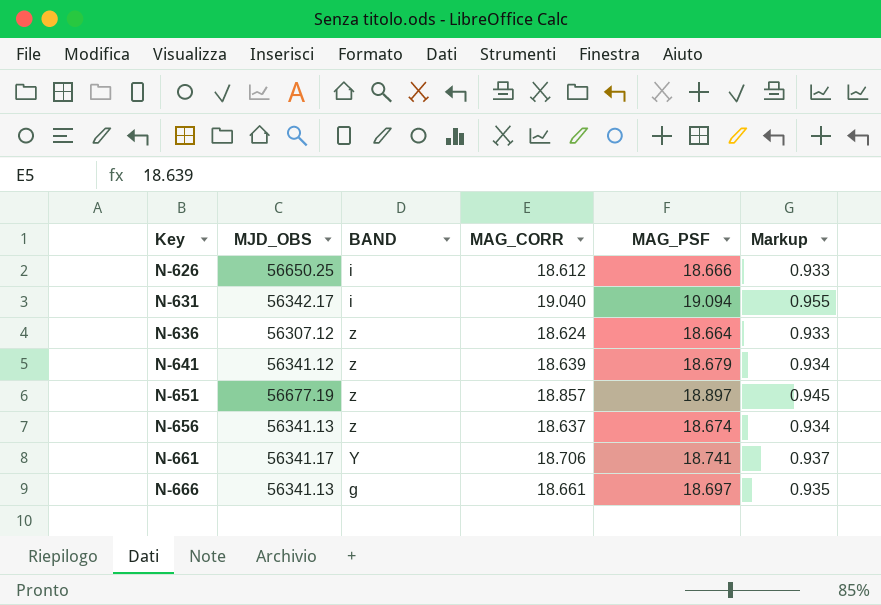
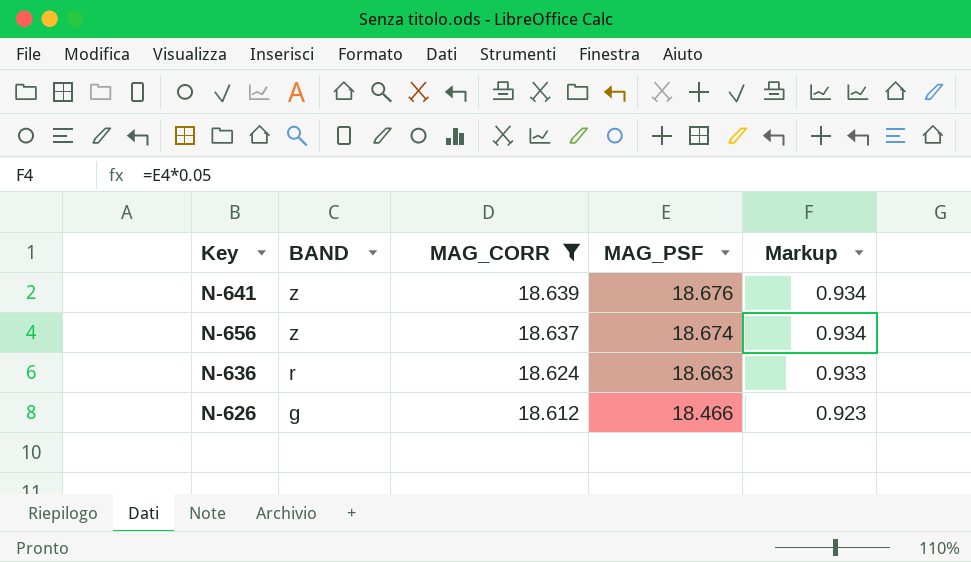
filter: none -> MAG_CORR <= 18.639
row order: Key ascending -> BAND descending
column MJD_OBS | position: 2 -> none
N-641 | MAG_PSF: 18.679 -> 18.676
N-636 | BAND: z -> r
N-636 | MAG_PSF: 18.664 -> 18.663
N-626 | BAND: i -> g
N-626 | MAG_PSF: 18.666 -> 18.466
N-626 | Markup: 0.933 -> 0.923

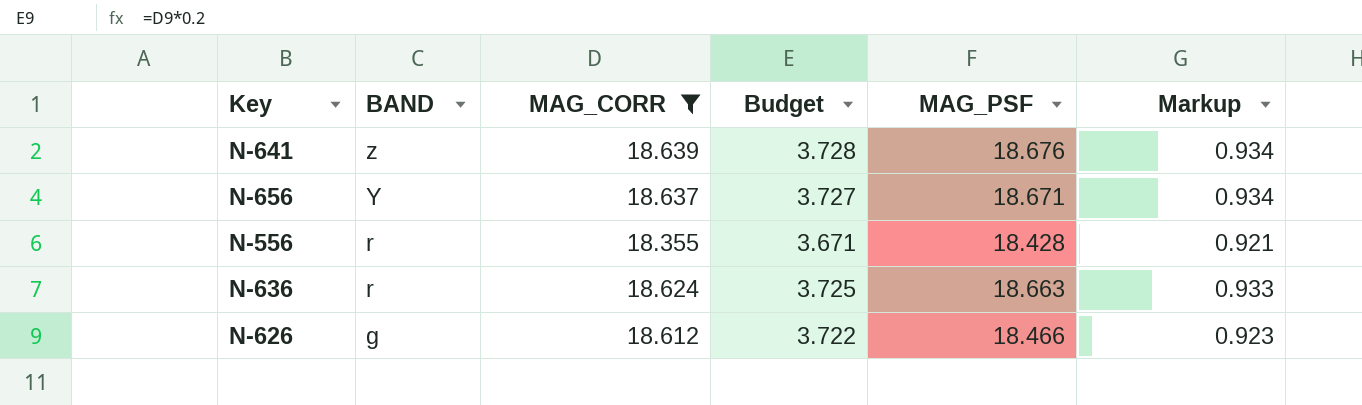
column Budget | formula: none -> [MAG_CORR] * 0.2
N-656 | BAND: z -> Y
N-656 | MAG_PSF: 18.674 -> 18.671
row N-556: none -> r | 18.355 | 3.671 | 18.428 | 0.921

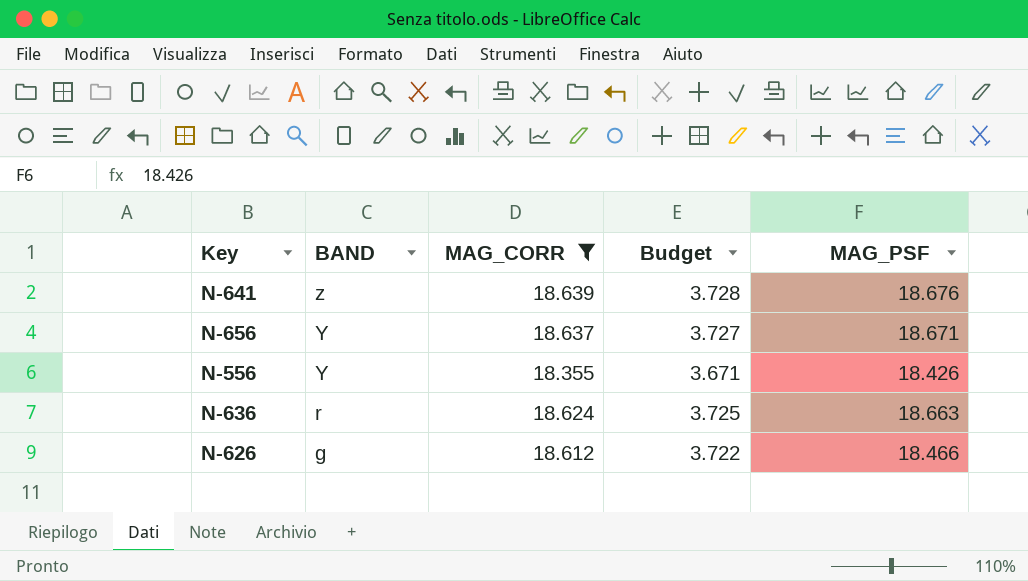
column Markup | formula: [MAG_PSF] * 0.05 -> none
N-556 | BAND: r -> Y
N-556 | MAG_PSF: 18.428 -> 18.426

